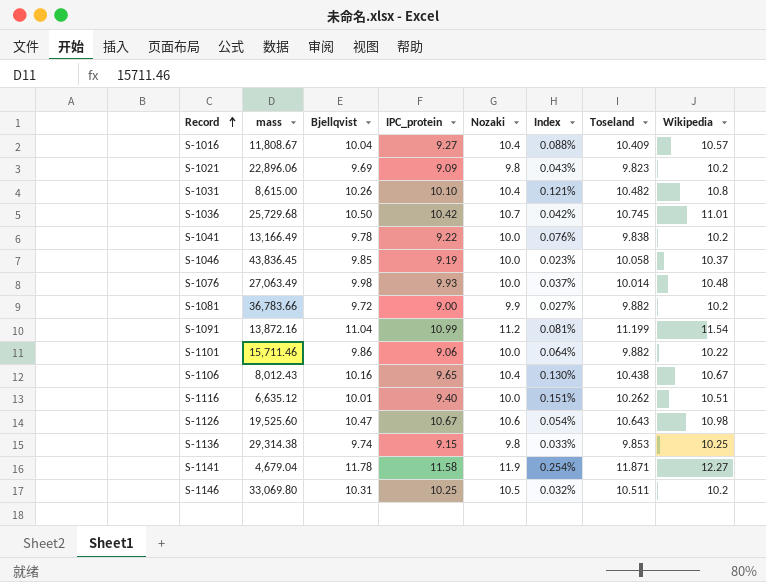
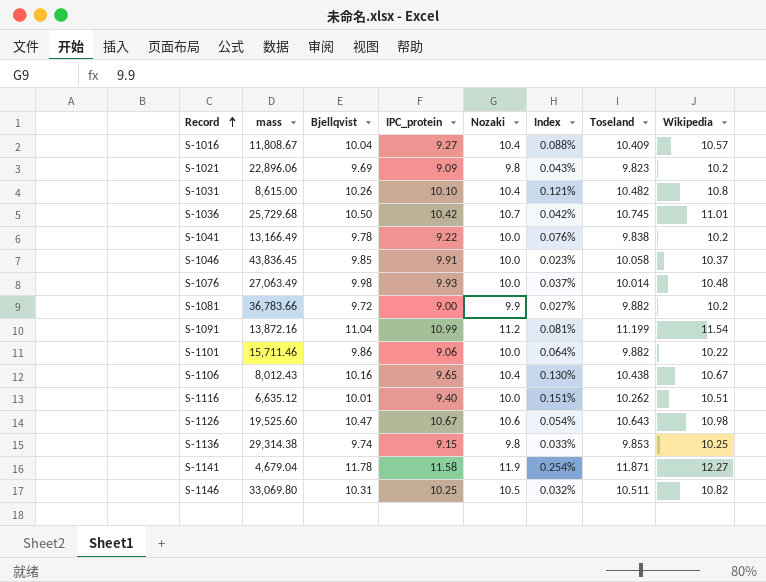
S-1046 | IPC_protein: 9.19 -> 9.91
S-1146 | Wikipedia: 10.2 -> 10.82

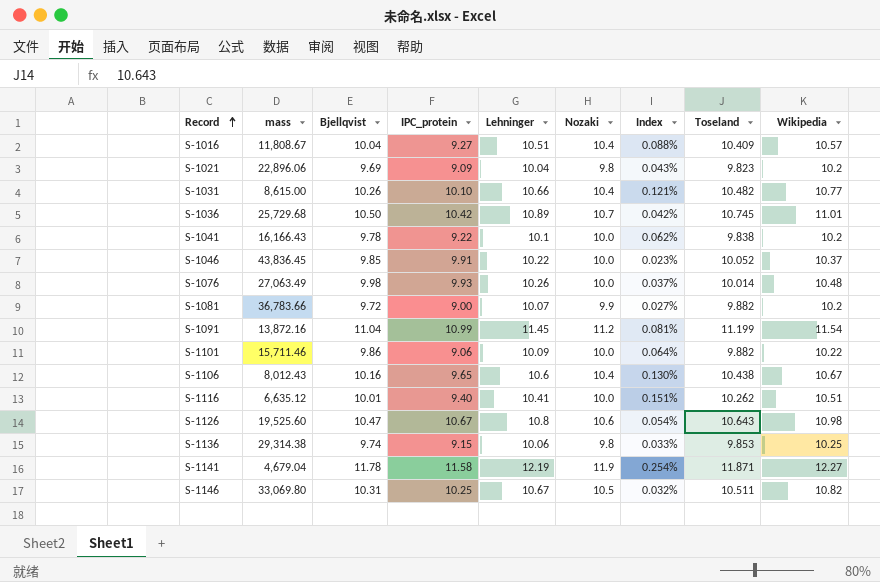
column Lehninger | position: none -> 5
S-1031 | Wikipedia: 10.8 -> 10.77
S-1041 | mass: 13,166.49 -> 16,166.43
S-1041 | Index: 0.076% -> 0.062%
S-1046 | Toseland: 10.058 -> 10.052

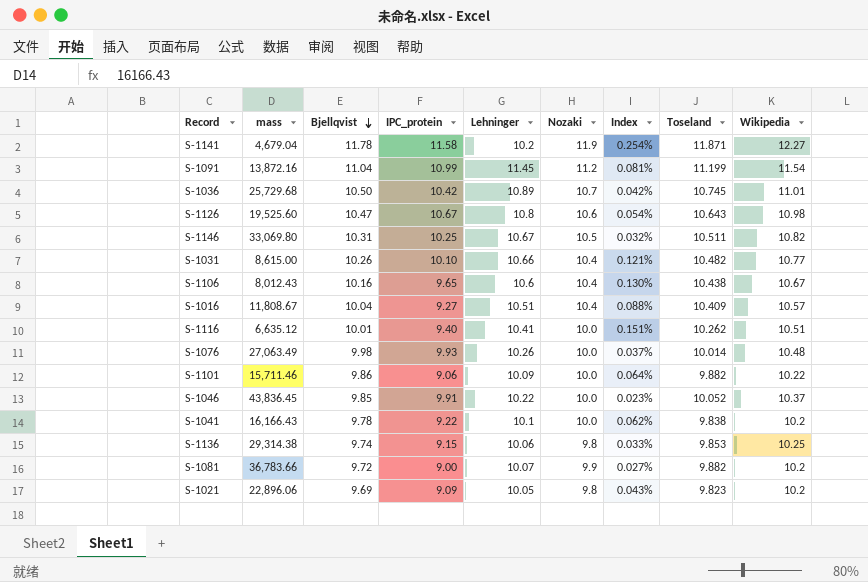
row order: Record ascending -> Bjellqvist descending
S-1141 | Lehninger: 12.19 -> 10.2
S-1021 | Lehninger: 10.04 -> 10.05

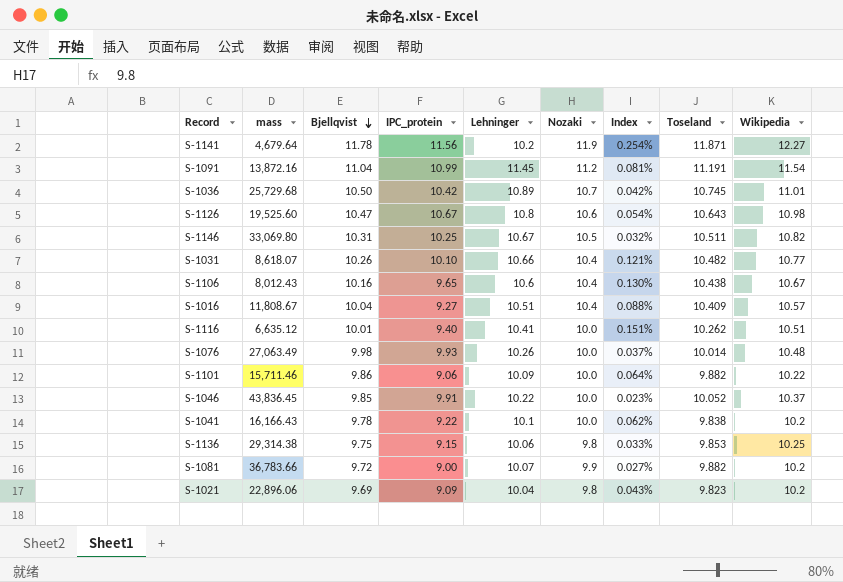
S-1141 | mass: 4,679.04 -> 4,679.64
S-1141 | IPC_protein: 11.58 -> 11.56
S-1091 | Toseland: 11.199 -> 11.191
S-1031 | mass: 8,615.00 -> 8,618.07
S-1136 | Bjellqvist: 9.74 -> 9.75
S-1021 | Lehninger: 10.05 -> 10.04

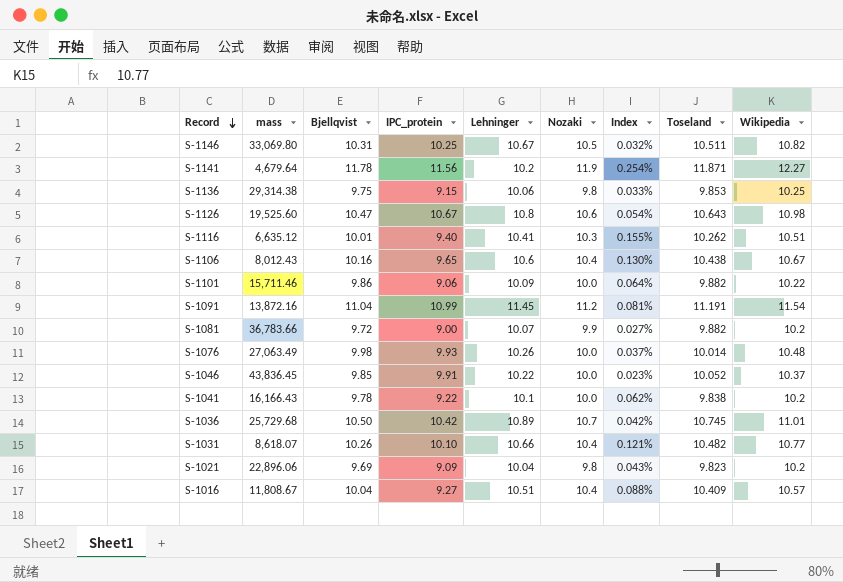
row order: Bjellqvist descending -> Record descending
S-1116 | Nozaki: 10.0 -> 10.3
S-1116 | Index: 0.151% -> 0.155%

